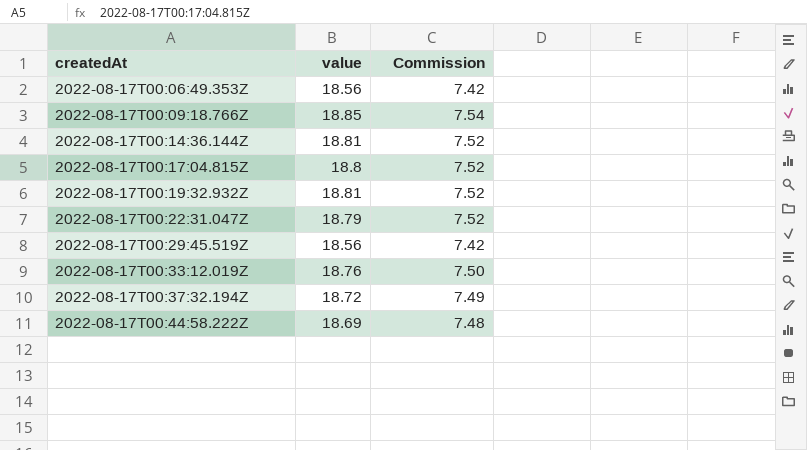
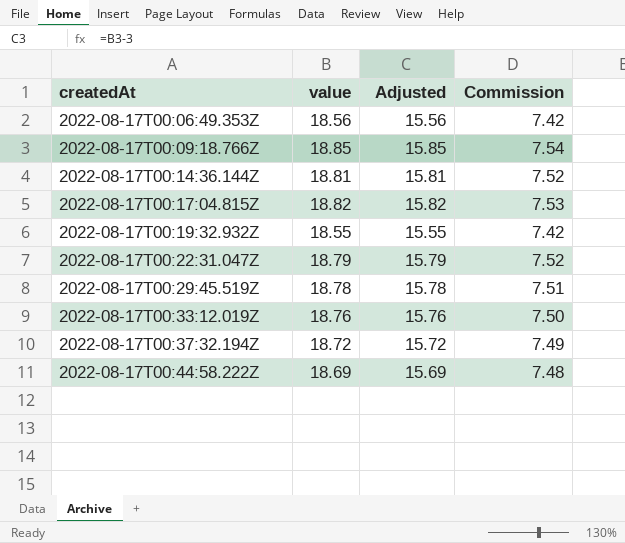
column Adjusted | formula: none -> [value] - 3
2022-08-17T00:17:04.815Z | value: 18.8 -> 18.82
2022-08-17T00:17:04.815Z | Commission: 7.52 -> 7.53
2022-08-17T00:19:32.932Z | value: 18.81 -> 18.55
2022-08-17T00:19:32.932Z | Commission: 7.52 -> 7.42
2022-08-17T00:29:45.519Z | value: 18.56 -> 18.78
2022-08-17T00:29:45.519Z | Commission: 7.42 -> 7.51

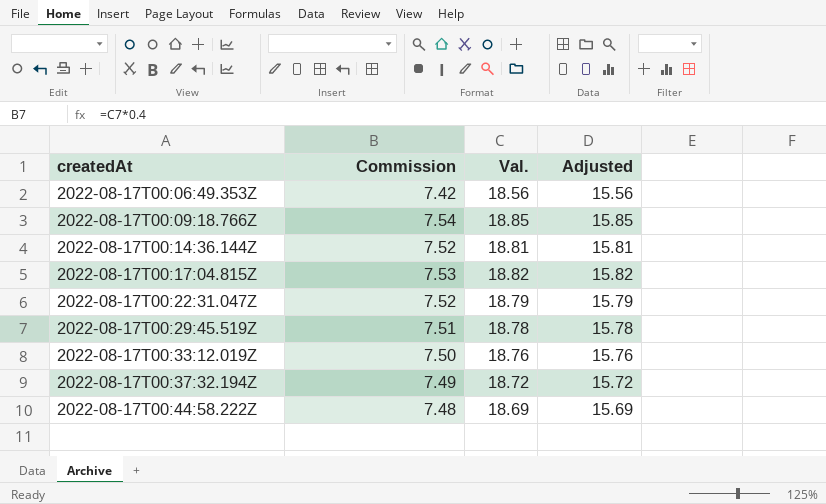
column Commission | position: 4 -> 2
column name: value -> Val.
row 2022-08-17T00:19:32.932Z: 18.55 | 15.55 | 7.42 -> none

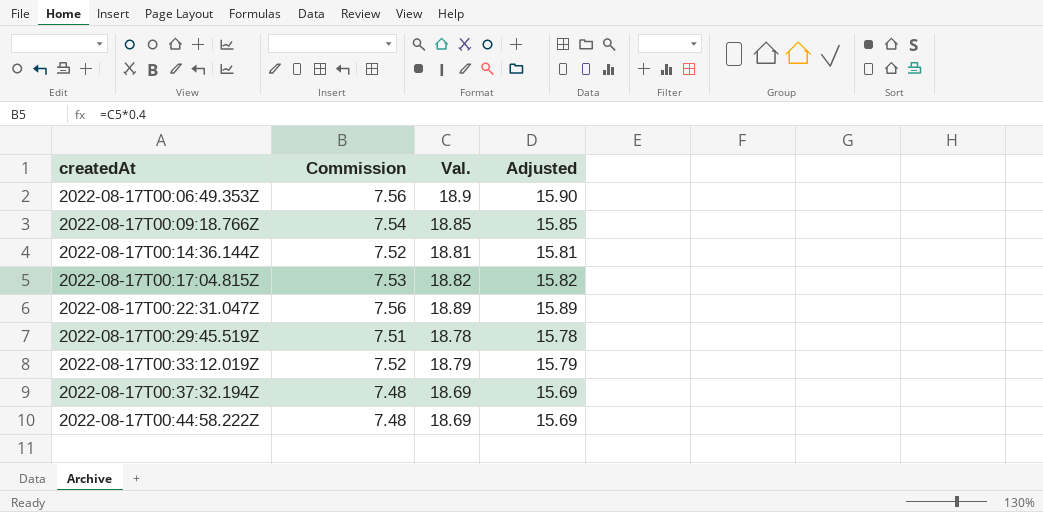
2022-08-17T00:06:49.353Z | Commission: 7.42 -> 7.56
2022-08-17T00:06:49.353Z | Val.: 18.56 -> 18.9
2022-08-17T00:06:49.353Z | Adjusted: 15.56 -> 15.90
2022-08-17T00:22:31.047Z | Commission: 7.52 -> 7.56
2022-08-17T00:22:31.047Z | Val.: 18.79 -> 18.89
2022-08-17T00:22:31.047Z | Adjusted: 15.79 -> 15.89
2022-08-17T00:33:12.019Z | Commission: 7.50 -> 7.52
2022-08-17T00:33:12.019Z | Val.: 18.76 -> 18.79
2022-08-17T00:33:12.019Z | Adjusted: 15.76 -> 15.79
2022-08-17T00:37:32.194Z | Commission: 7.49 -> 7.48
2022-08-17T00:37:32.194Z | Val.: 18.72 -> 18.69
2022-08-17T00:37:32.194Z | Adjusted: 15.72 -> 15.69

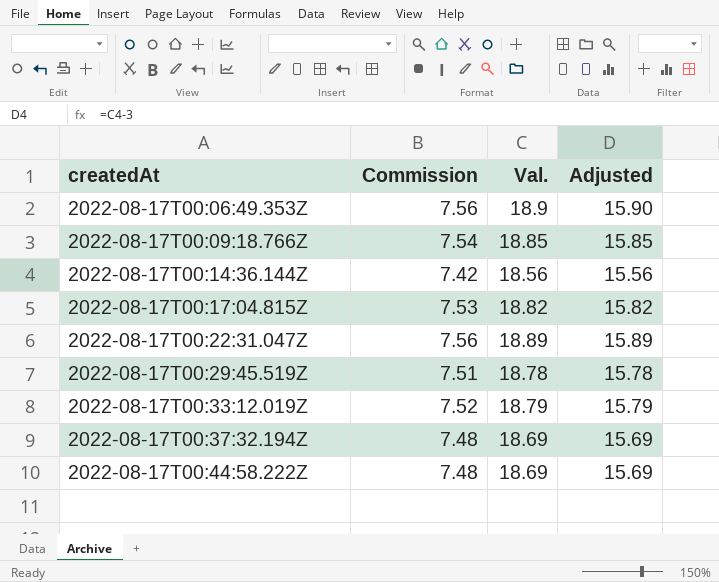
2022-08-17T00:14:36.144Z | Commission: 7.52 -> 7.42
2022-08-17T00:14:36.144Z | Val.: 18.81 -> 18.56
2022-08-17T00:14:36.144Z | Adjusted: 15.81 -> 15.56

